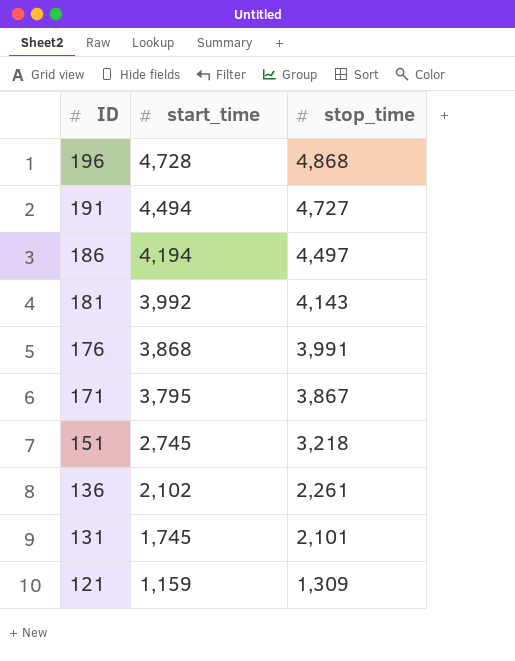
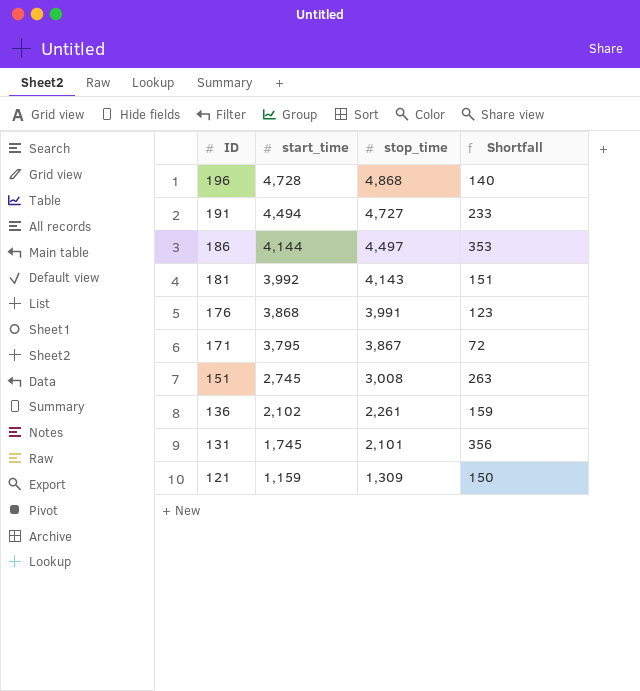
column Shortfall | formula: none -> [stop_time] - [start_time]
186 | start_time: 4,194 -> 4,144
151 | stop_time: 3,218 -> 3,008

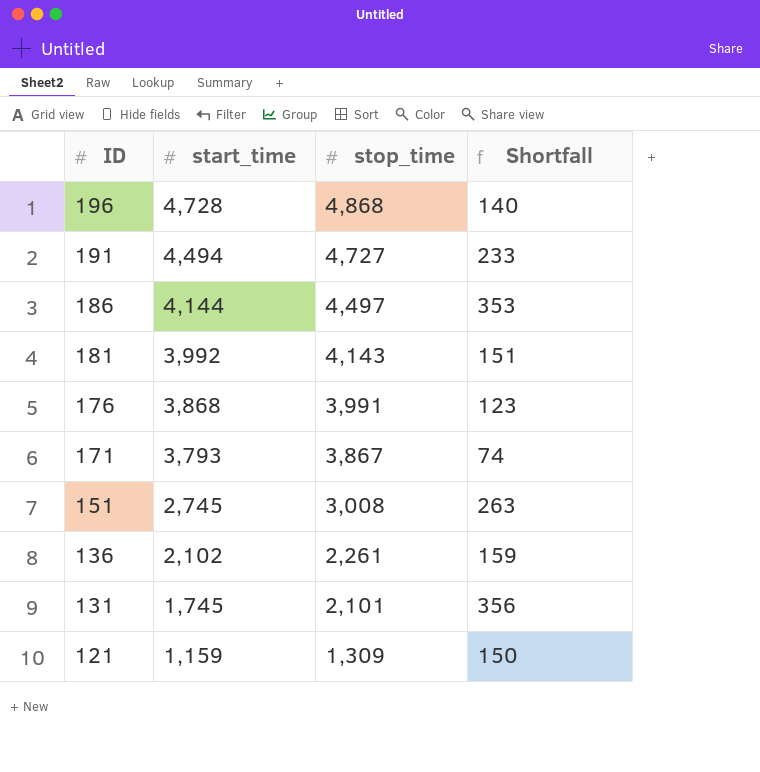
171 | start_time: 3,795 -> 3,793
171 | Shortfall: 72 -> 74

